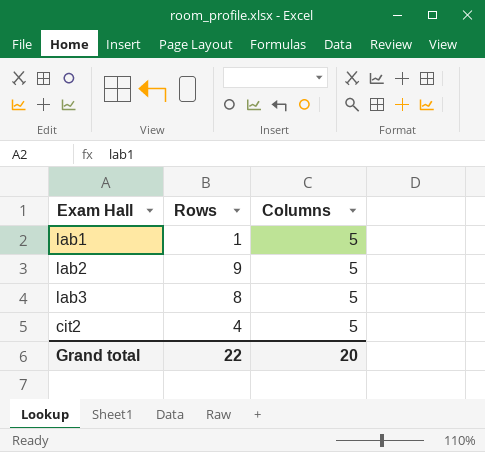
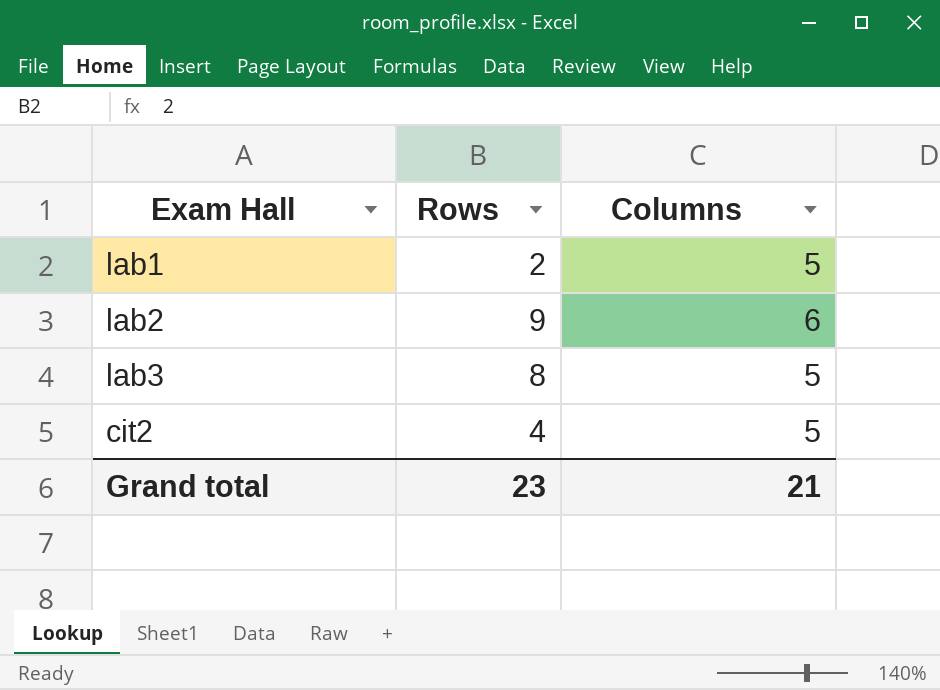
lab1 | Rows: 1 -> 2
lab2 | Columns: 5 -> 6
Grand total | Rows: 22 -> 23
Grand total | Columns: 20 -> 21

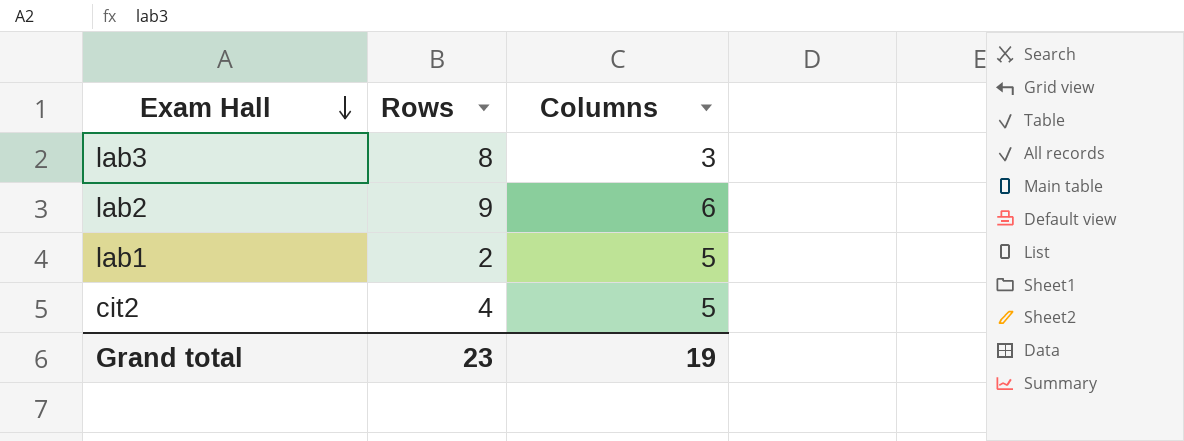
row order: none -> Exam Hall descending
lab3 | Columns: 5 -> 3
Grand total | Columns: 21 -> 19

